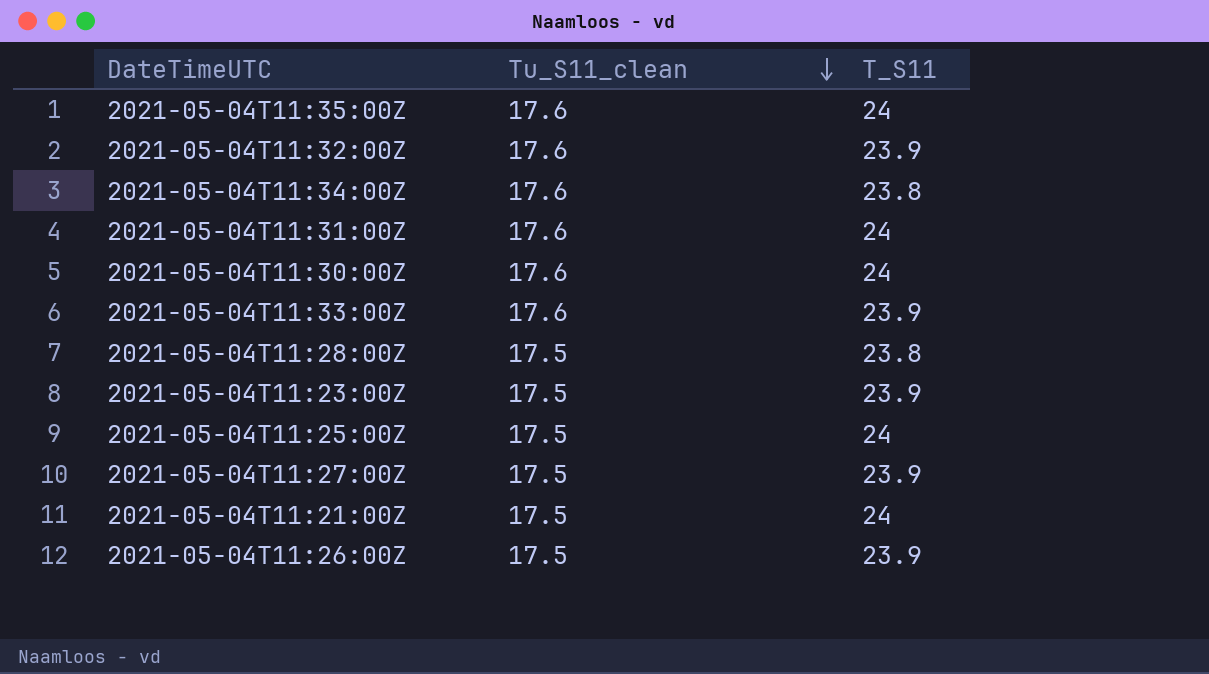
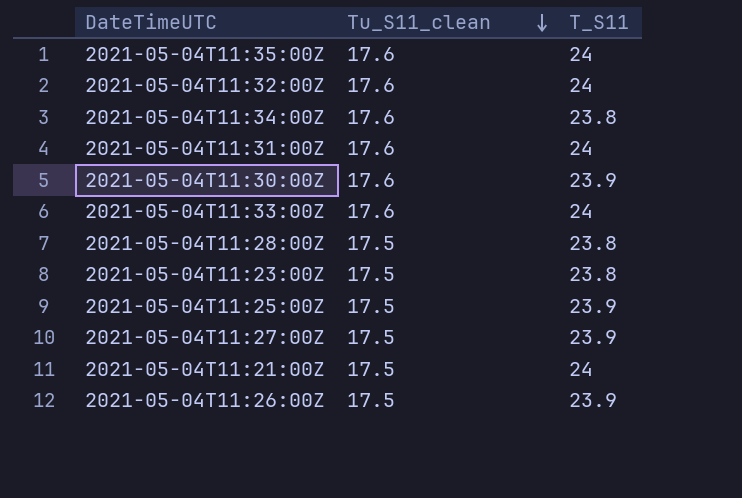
2021-05-04T11:32:00Z | T_S11: 23.9 -> 24
2021-05-04T11:30:00Z | T_S11: 24 -> 23.9
2021-05-04T11:33:00Z | T_S11: 23.9 -> 24
2021-05-04T11:23:00Z | T_S11: 23.9 -> 23.8
2021-05-04T11:25:00Z | T_S11: 24 -> 23.9

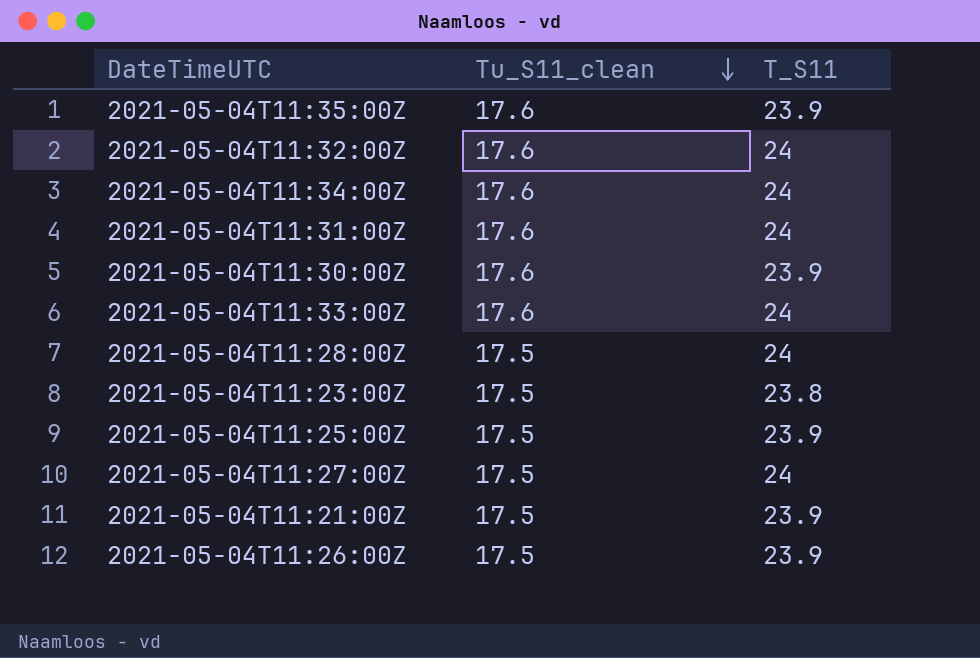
2021-05-04T11:35:00Z | T_S11: 24 -> 23.9
2021-05-04T11:34:00Z | T_S11: 23.8 -> 24
2021-05-04T11:28:00Z | T_S11: 23.8 -> 24
2021-05-04T11:27:00Z | T_S11: 23.9 -> 24
2021-05-04T11:21:00Z | T_S11: 24 -> 23.9

